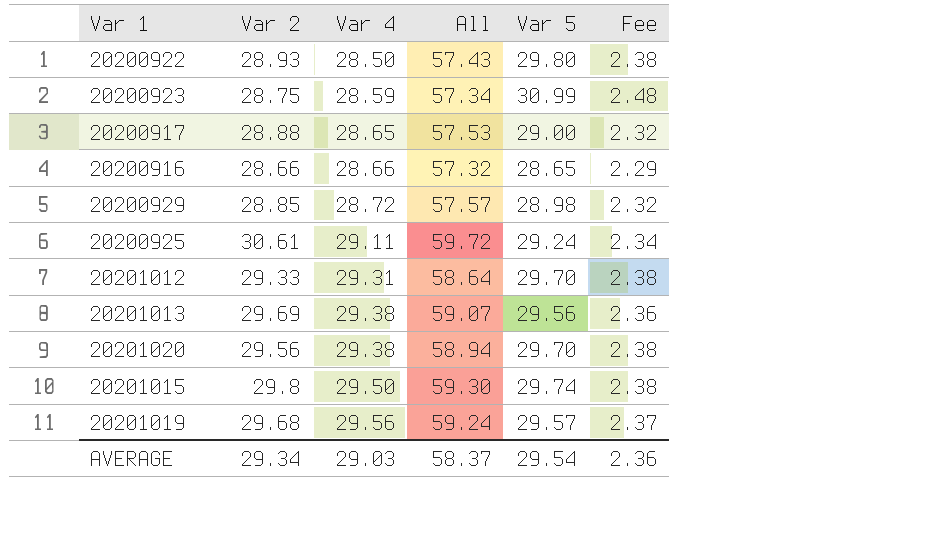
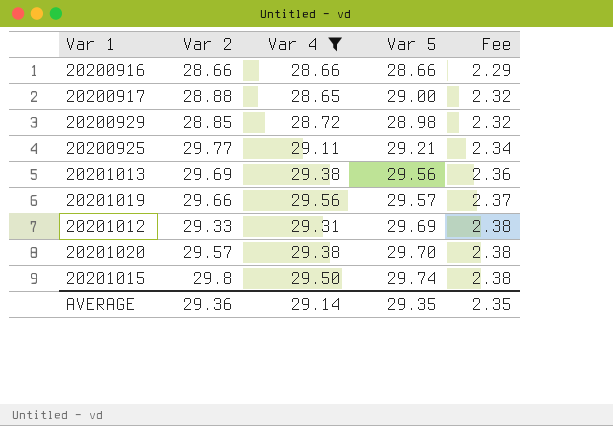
filter: none -> Var 4 >= 28.65
row order: Var 4 ascending -> Fee ascending
column All | formula: [Var 2] + [Var 4] -> none
20200916 | Var 5: 28.65 -> 28.66
20200925 | Var 2: 30.61 -> 29.77
20200925 | Var 5: 29.24 -> 29.21
20201019 | Var 2: 29.68 -> 29.66
20201012 | Var 5: 29.70 -> 29.69
20201020 | Var 2: 29.56 -> 29.57
AVERAGE | Var 2: 29.34 -> 29.36
AVERAGE | Var 4: 29.03 -> 29.14
AVERAGE | Var 5: 29.54 -> 29.35
AVERAGE | Fee: 2.36 -> 2.35

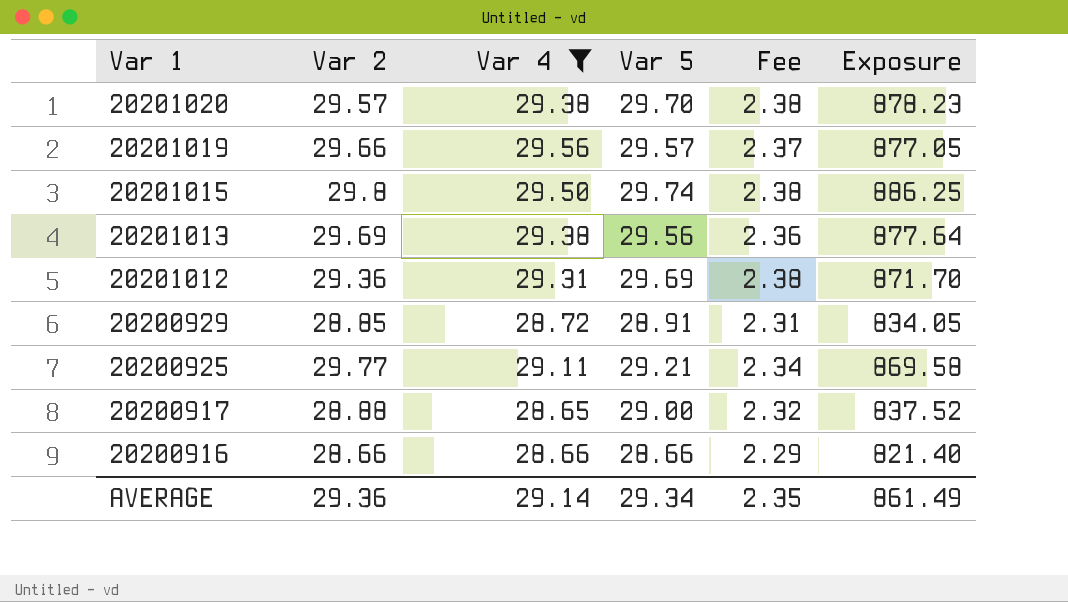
row order: Fee ascending -> Var 1 descending
column Exposure | formula: none -> [Var 2] * [Var 5]
20201012 | Var 2: 29.33 -> 29.36
20200929 | Var 5: 28.98 -> 28.91
20200929 | Fee: 2.32 -> 2.31
AVERAGE | Var 5: 29.35 -> 29.34

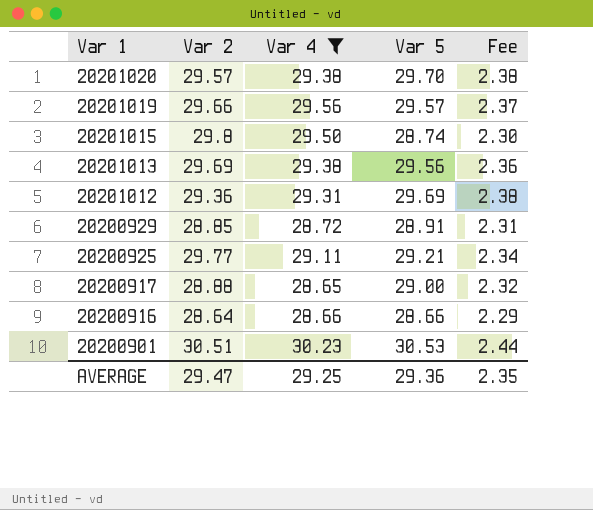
column Exposure | formula: [Var 2] * [Var 5] -> none
20201015 | Var 5: 29.74 -> 28.74
20201015 | Fee: 2.38 -> 2.30
20200916 | Var 2: 28.66 -> 28.64
row 20200901: none -> 30.51 | 30.23 | 30.53 | 2.44
AVERAGE | Var 2: 29.36 -> 29.47
AVERAGE | Var 4: 29.14 -> 29.25
AVERAGE | Var 5: 29.34 -> 29.36

